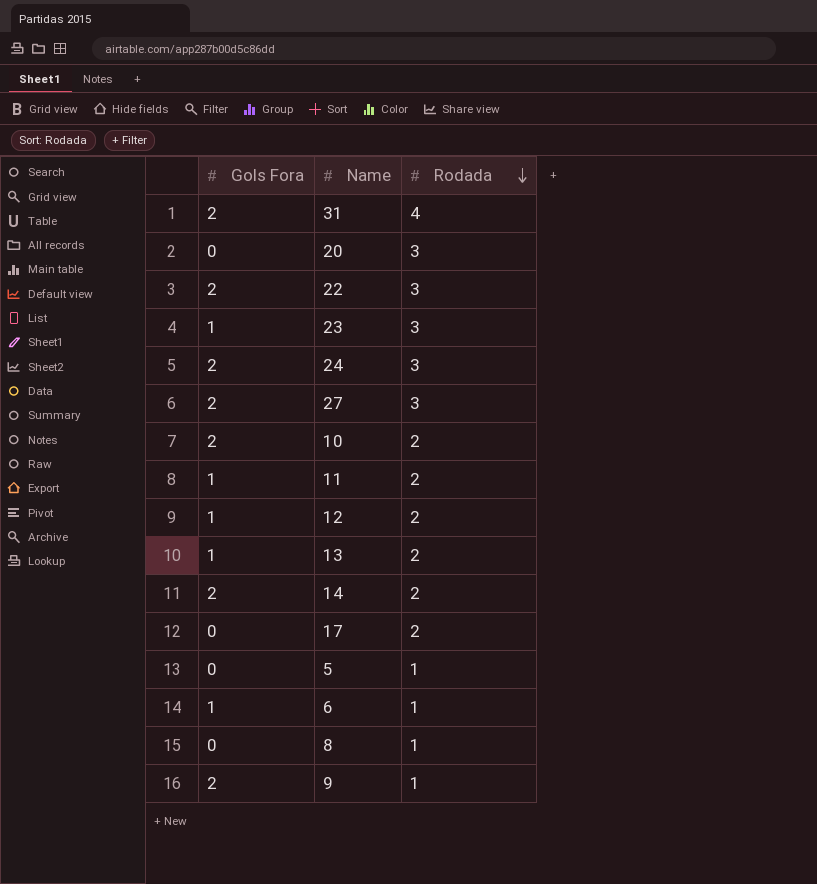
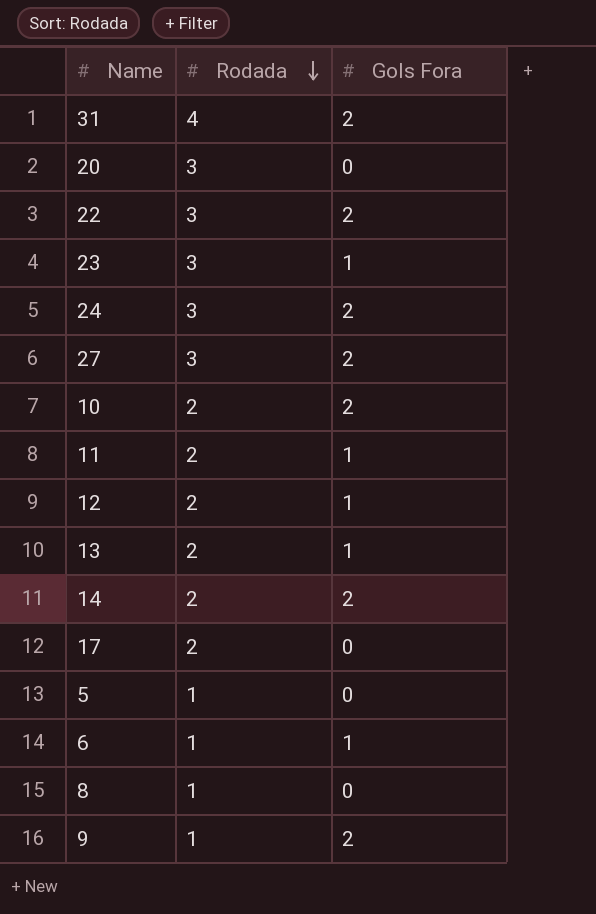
column Gols Fora | position: 1 -> 3

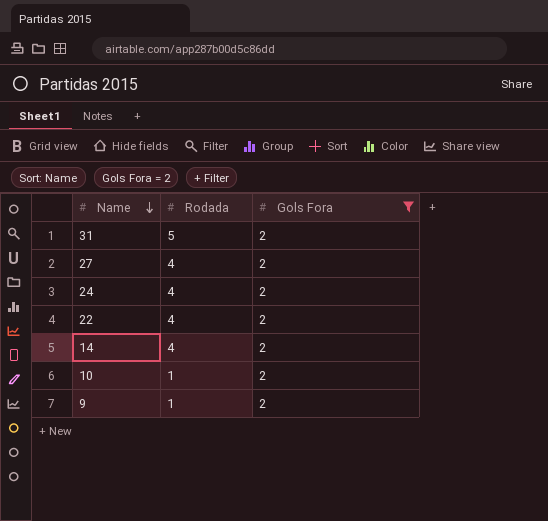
filter: none -> Gols Fora = 2
row order: Rodada descending -> Name descending
31 | Rodada: 4 -> 5
27 | Rodada: 3 -> 4
24 | Rodada: 3 -> 4
22 | Rodada: 3 -> 4
14 | Rodada: 2 -> 4
10 | Rodada: 2 -> 1

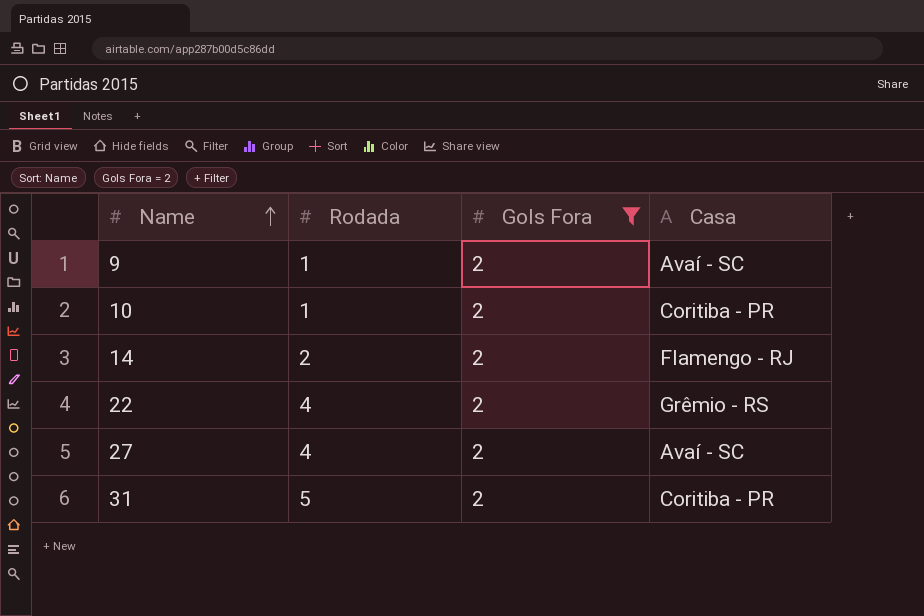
row order: Name descending -> Name ascending
column Casa | position: none -> 4
row 24: 4 | 2 -> none
14 | Rodada: 4 -> 2

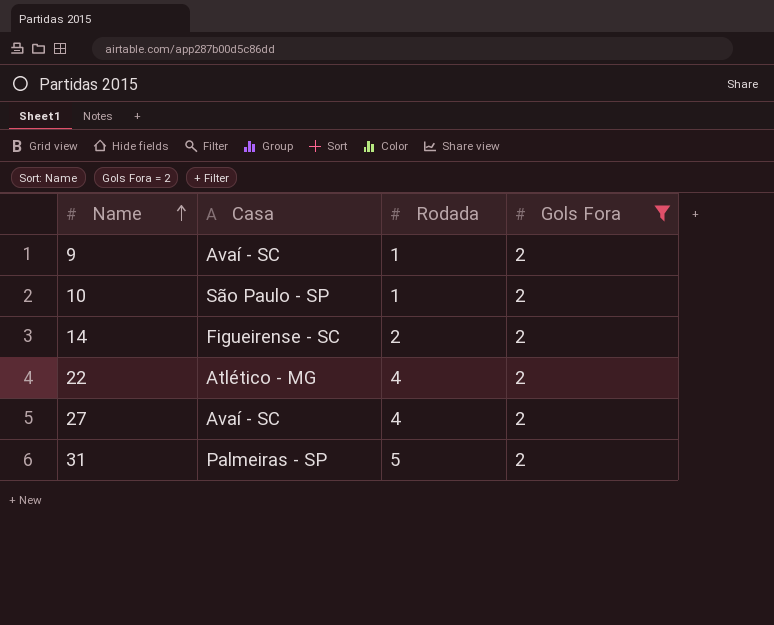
column Casa | position: 4 -> 2
10 | Casa: Coritiba - PR -> São Paulo - SP
14 | Casa: Flamengo - RJ -> Figueirense - SC
22 | Casa: Grêmio - RS -> Atlético - MG
31 | Casa: Coritiba - PR -> Palmeiras - SP

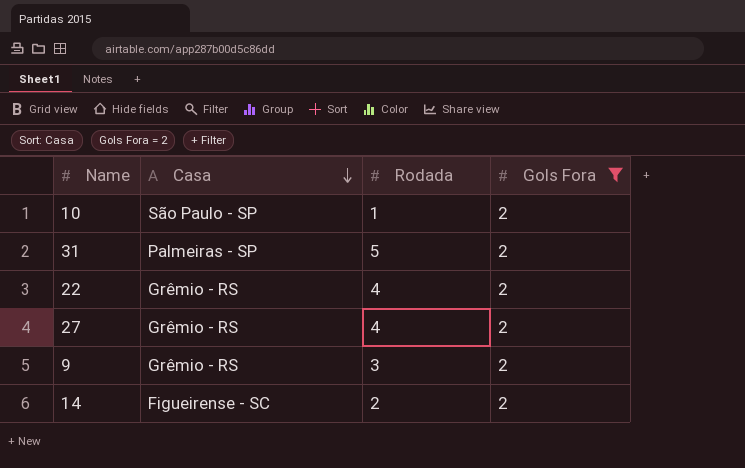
row order: Name ascending -> Casa descending
22 | Casa: Atlético - MG -> Grêmio - RS
27 | Casa: Avaí - SC -> Grêmio - RS
9 | Casa: Avaí - SC -> Grêmio - RS
9 | Rodada: 1 -> 3

